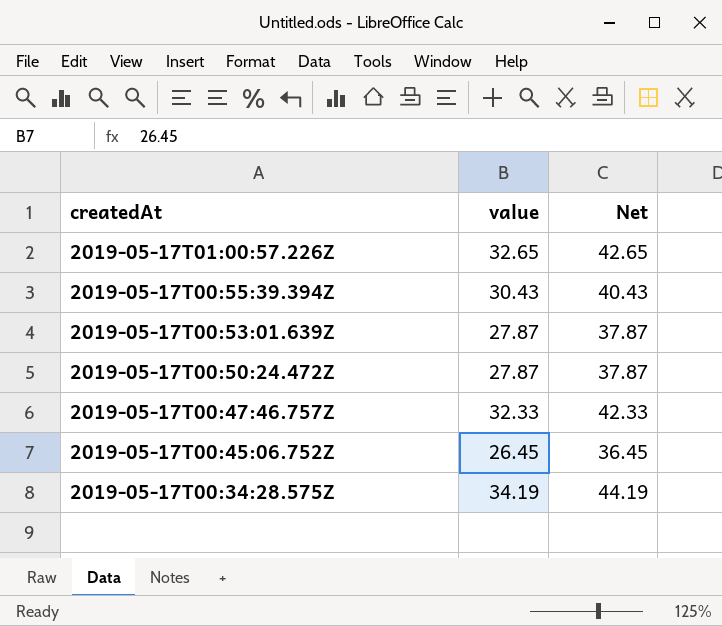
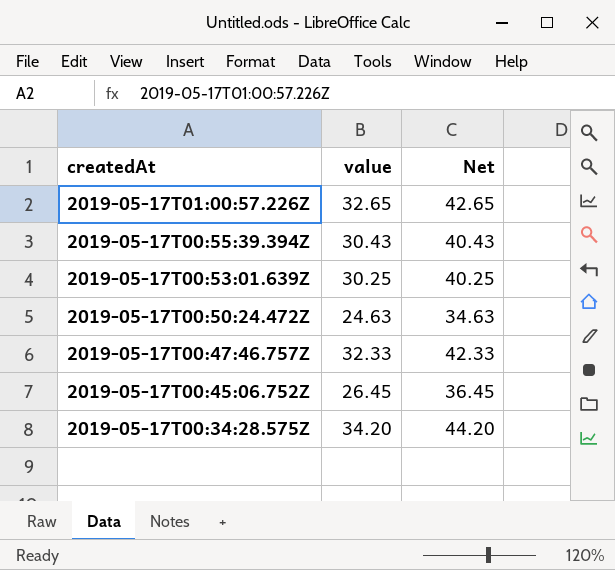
2019-05-17T00:53:01.639Z | value: 27.87 -> 30.25
2019-05-17T00:53:01.639Z | Net: 37.87 -> 40.25
2019-05-17T00:50:24.472Z | value: 27.87 -> 24.63
2019-05-17T00:50:24.472Z | Net: 37.87 -> 34.63
2019-05-17T00:34:28.575Z | value: 34.19 -> 34.20
2019-05-17T00:34:28.575Z | Net: 44.19 -> 44.20

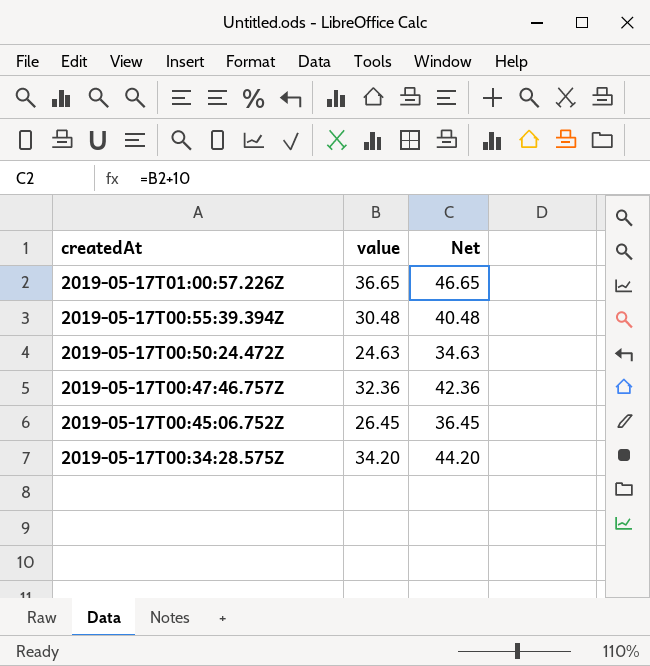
row 2019-05-17T00:53:01.639Z: 30.25 | 40.25 -> none
2019-05-17T01:00:57.226Z | value: 32.65 -> 36.65
2019-05-17T01:00:57.226Z | Net: 42.65 -> 46.65
2019-05-17T00:55:39.394Z | value: 30.43 -> 30.48
2019-05-17T00:55:39.394Z | Net: 40.43 -> 40.48
2019-05-17T00:47:46.757Z | value: 32.33 -> 32.36
2019-05-17T00:47:46.757Z | Net: 42.33 -> 42.36

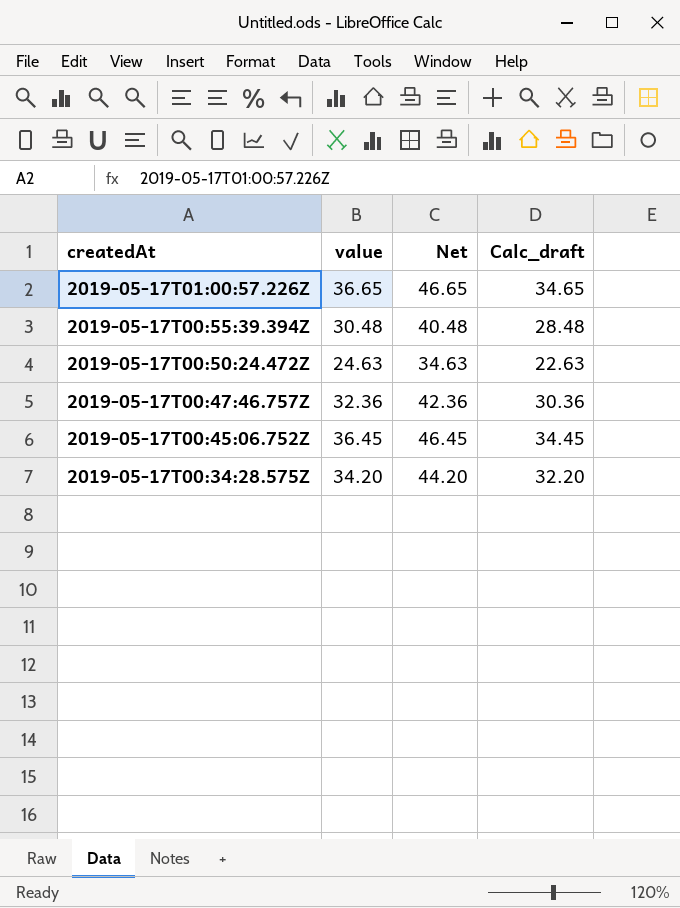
column Calc_draft | formula: none -> [value] - 2
2019-05-17T00:45:06.752Z | value: 26.45 -> 36.45
2019-05-17T00:45:06.752Z | Net: 36.45 -> 46.45

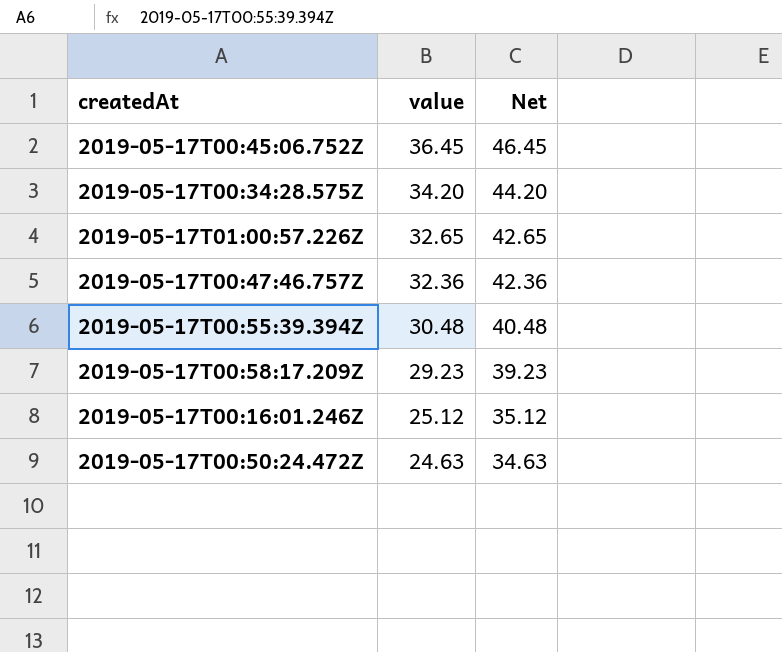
row order: createdAt descending -> value descending
column Calc_draft | formula: [value] - 2 -> none
2019-05-17T01:00:57.226Z | value: 36.65 -> 32.65
2019-05-17T01:00:57.226Z | Net: 46.65 -> 42.65
row 2019-05-17T00:58:17.209Z: none -> 29.23 | 39.23
row 2019-05-17T00:16:01.246Z: none -> 25.12 | 35.12

